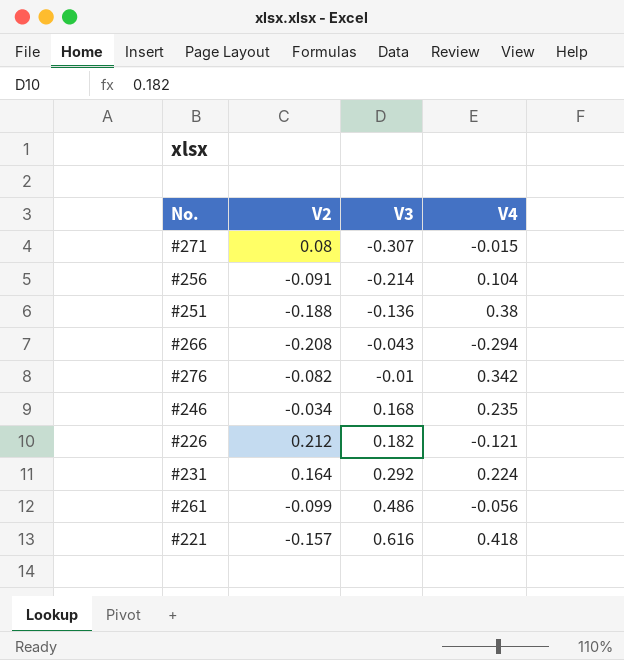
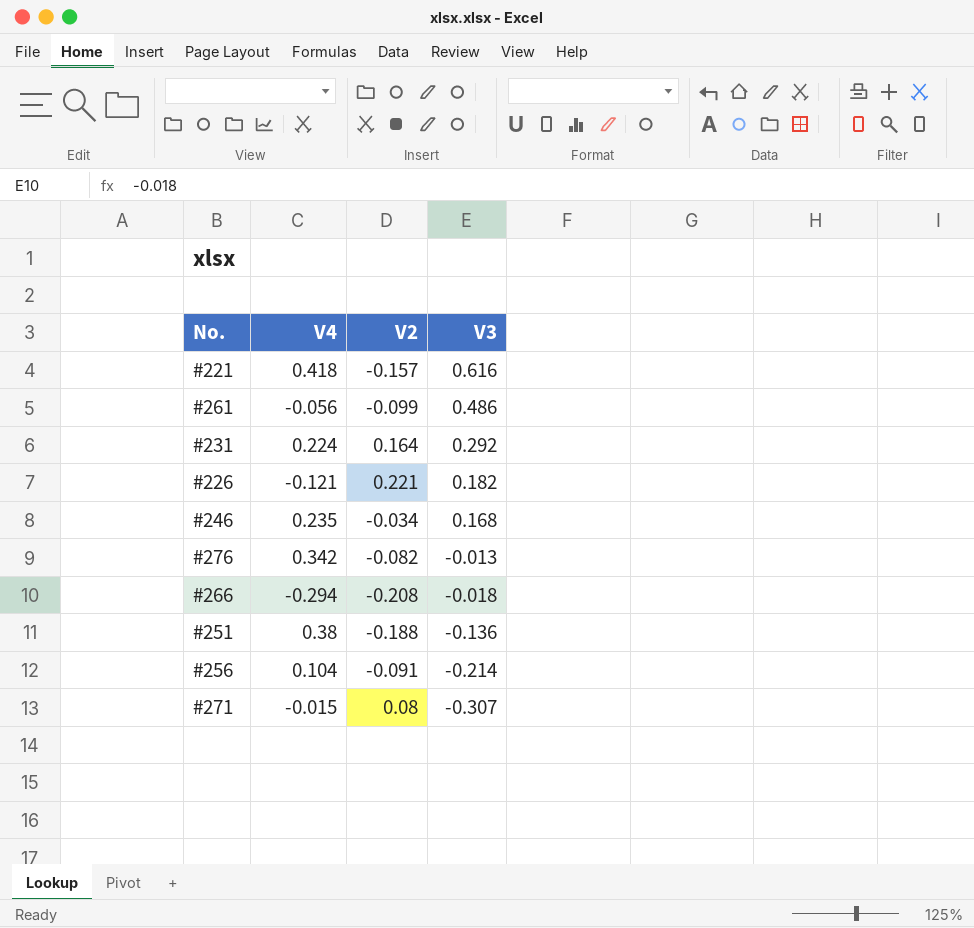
row order: V3 ascending -> V3 descending
column V4 | position: 4 -> 2
#226 | V2: 0.212 -> 0.221
#276 | V3: -0.01 -> -0.013
#266 | V3: -0.043 -> -0.018

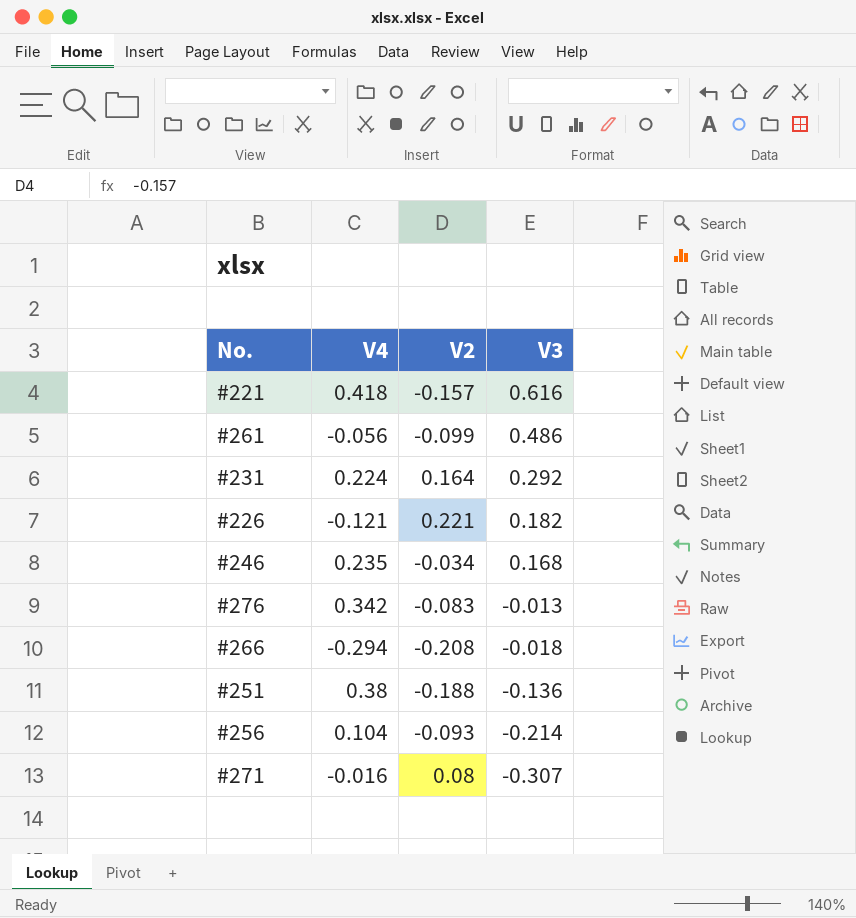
#276 | V2: -0.082 -> -0.083
#256 | V2: -0.091 -> -0.093
#271 | V4: -0.015 -> -0.016

